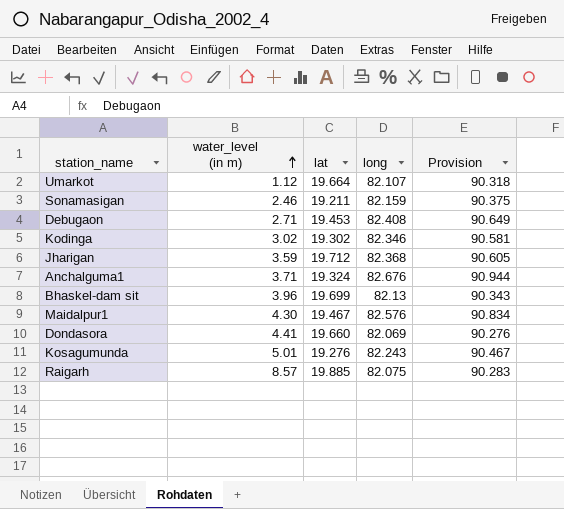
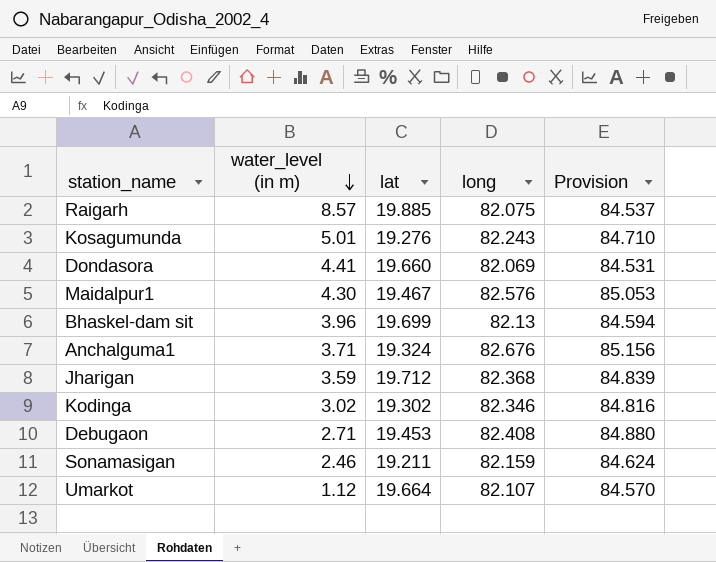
row order: water_level (in m) ascending -> water_level (in m) descending
column Provision | formula: [long] * 1.1 -> [long] * 1.03

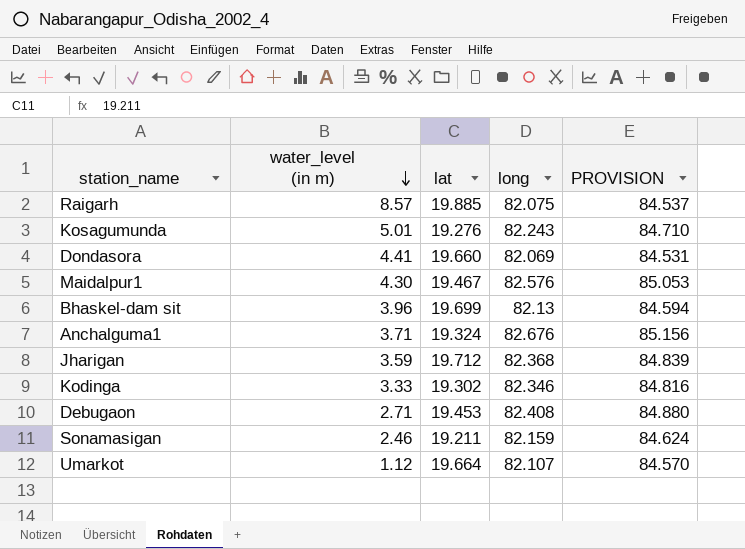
column name: Provision -> PROVISION
Kodinga | water_level (in m): 3.02 -> 3.33

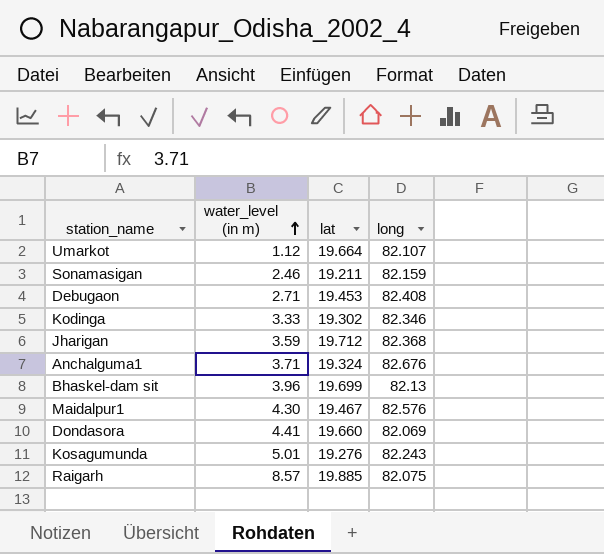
row order: water_level (in m) descending -> water_level (in m) ascending
column PROVISION | formula: [long] * 1.03 -> none

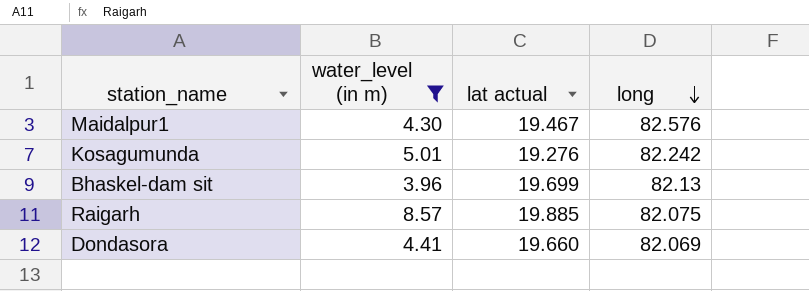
filter: none -> water_level (in m) >= 3.96
row order: water_level (in m) ascending -> long descending
column name: lat -> lat actual
Kosagumunda | long: 82.243 -> 82.242

